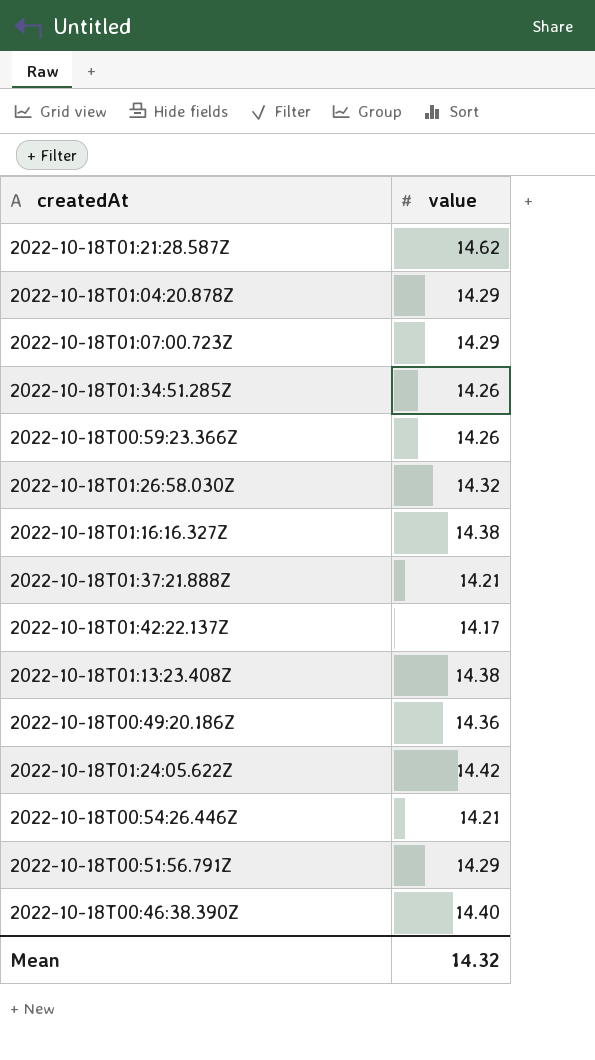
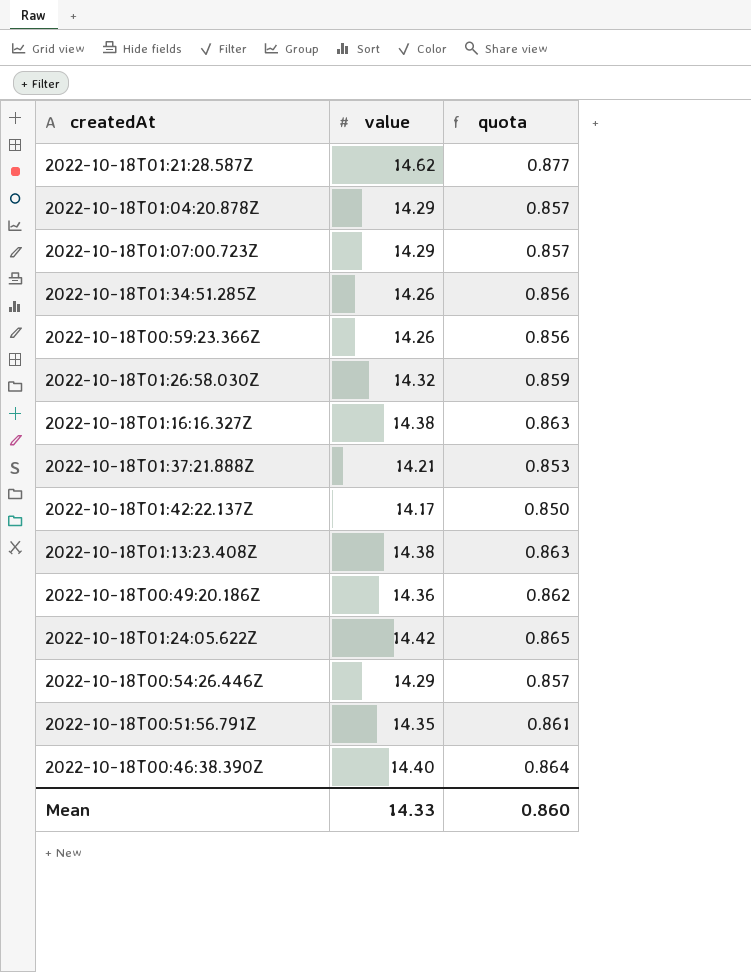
column quota | formula: none -> [value] * 0.06
2022-10-18T00:54:26.446Z | value: 14.21 -> 14.29
2022-10-18T00:51:56.791Z | value: 14.29 -> 14.35
Mean | value: 14.32 -> 14.33

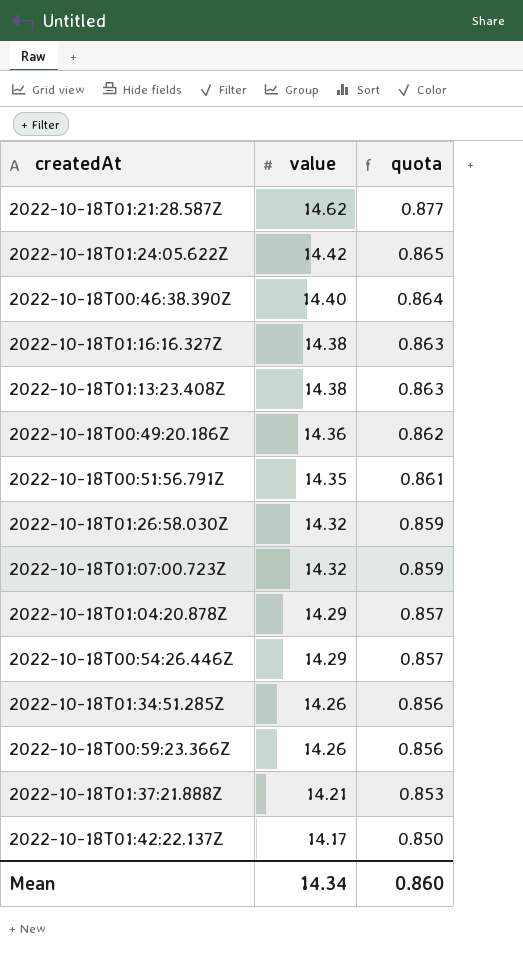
row order: none -> value descending
2022-10-18T01:07:00.723Z | value: 14.29 -> 14.32
2022-10-18T01:07:00.723Z | quota: 0.857 -> 0.859
Mean | value: 14.33 -> 14.34

